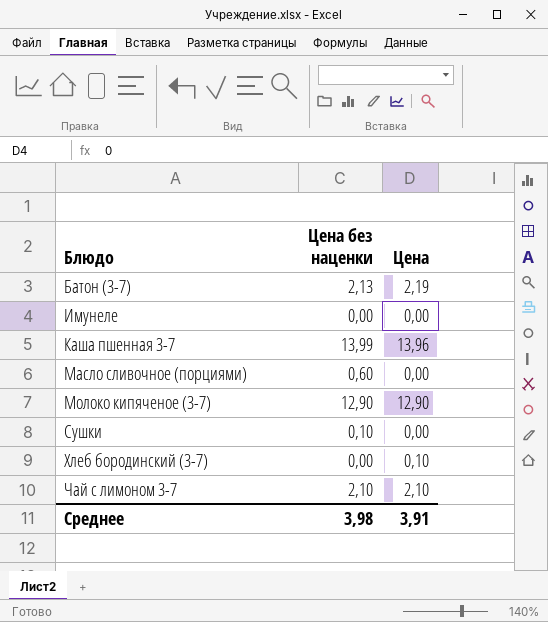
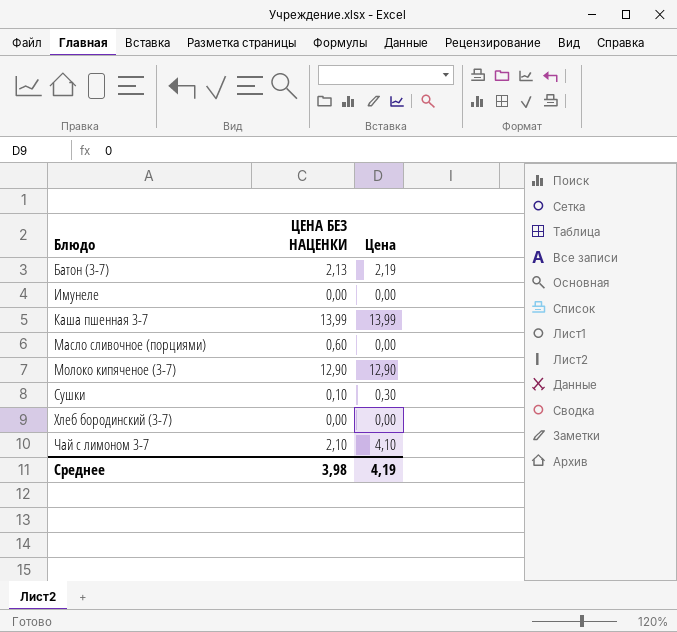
column name: Цена без наценки -> ЦЕНА БЕЗ НАЦЕНКИ
Каша пшенная 3-7 | Цена: 13,96 -> 13,99
Сушки | Цена: 0,00 -> 0,30
Хлеб бородинский (3-7) | Цена: 0,10 -> 0,00
Чай с лимоном 3-7 | Цена: 2,10 -> 4,10
Среднее | Цена: 3,91 -> 4,19

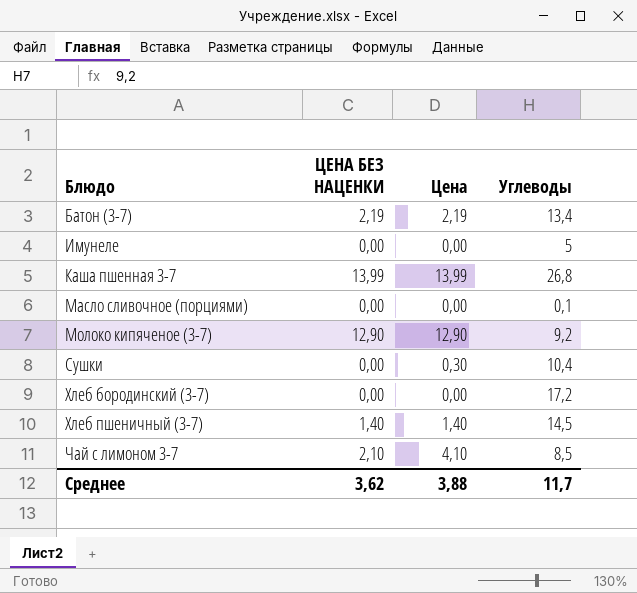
column Углеводы | position: none -> 4
Батон (3-7) | ЦЕНА БЕЗ НАЦЕНКИ: 2,13 -> 2,19
Масло сливочное (порциями) | ЦЕНА БЕЗ НАЦЕНКИ: 0,60 -> 0,00
Сушки | ЦЕНА БЕЗ НАЦЕНКИ: 0,10 -> 0,00
row Хлеб пшеничный (3-7): none -> 1,40 | 1,40 | 14,5
Среднее | ЦЕНА БЕЗ НАЦЕНКИ: 3,98 -> 3,62
Среднее | Цена: 4,19 -> 3,88

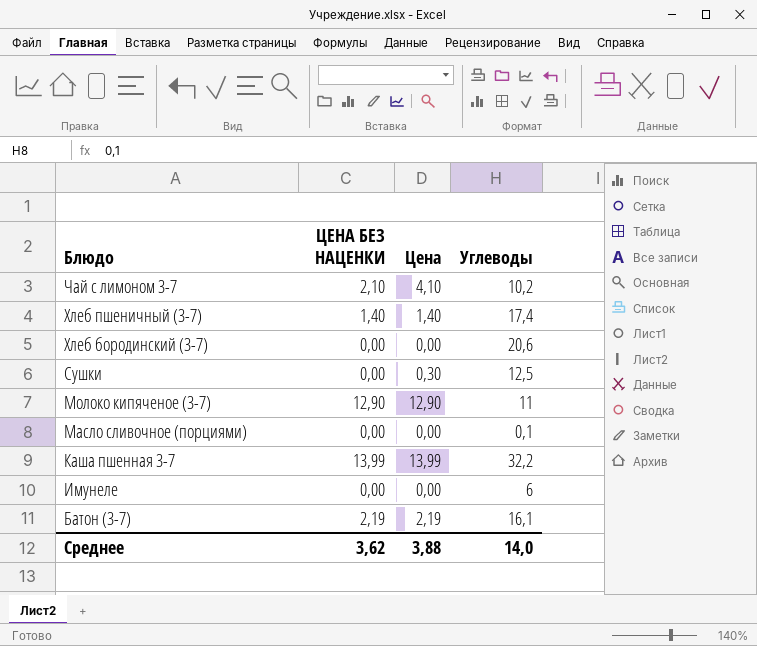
row order: Блюдо ascending -> Блюдо descending
Чай с лимоном 3-7 | Углеводы: 8,5 -> 10,2
Хлеб пшеничный (3-7) | Углеводы: 14,5 -> 17,4
Хлеб бородинский (3-7) | Углеводы: 17,2 -> 20,6
Сушки | Углеводы: 10,4 -> 12,5
Молоко кипяченое (3-7) | Углеводы: 9,2 -> 11
Каша пшенная 3-7 | Углеводы: 26,8 -> 32,2
Имунеле | Углеводы: 5 -> 6
Батон (3-7) | Углеводы: 13,4 -> 16,1
Среднее | Углеводы: 11,7 -> 14,0

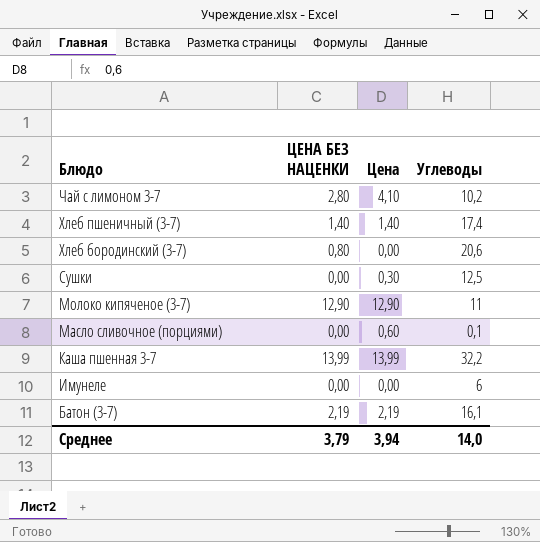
Чай с лимоном 3-7 | ЦЕНА БЕЗ НАЦЕНКИ: 2,10 -> 2,80
Хлеб бородинский (3-7) | ЦЕНА БЕЗ НАЦЕНКИ: 0,00 -> 0,80
Масло сливочное (порциями) | Цена: 0,00 -> 0,60
Среднее | ЦЕНА БЕЗ НАЦЕНКИ: 3,62 -> 3,79
Среднее | Цена: 3,88 -> 3,94

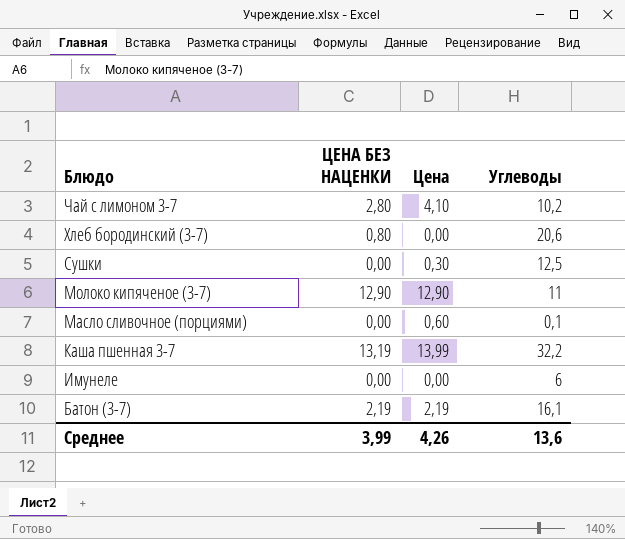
row Хлеб пшеничный (3-7): 1,40 | 1,40 | 17,4 -> none
Каша пшенная 3-7 | ЦЕНА БЕЗ НАЦЕНКИ: 13,99 -> 13,19
Среднее | ЦЕНА БЕЗ НАЦЕНКИ: 3,79 -> 3,99
Среднее | Цена: 3,94 -> 4,26
Среднее | Углеводы: 14,0 -> 13,6

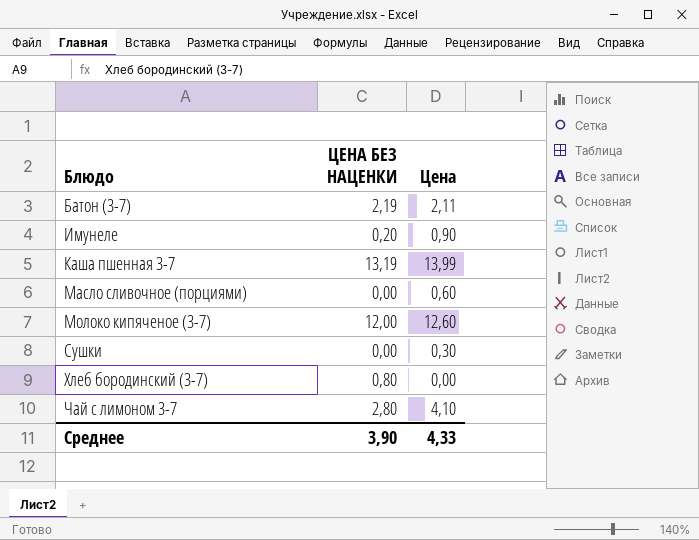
row order: Блюдо descending -> Блюдо ascending
column Углеводы | position: 4 -> none
Батон (3-7) | Цена: 2,19 -> 2,11
Имунеле | ЦЕНА БЕЗ НАЦЕНКИ: 0,00 -> 0,20
Имунеле | Цена: 0,00 -> 0,90
Молоко кипяченое (3-7) | ЦЕНА БЕЗ НАЦЕНКИ: 12,90 -> 12,00
Молоко кипяченое (3-7) | Цена: 12,90 -> 12,60
Среднее | ЦЕНА БЕЗ НАЦЕНКИ: 3,99 -> 3,90
Среднее | Цена: 4,26 -> 4,33

